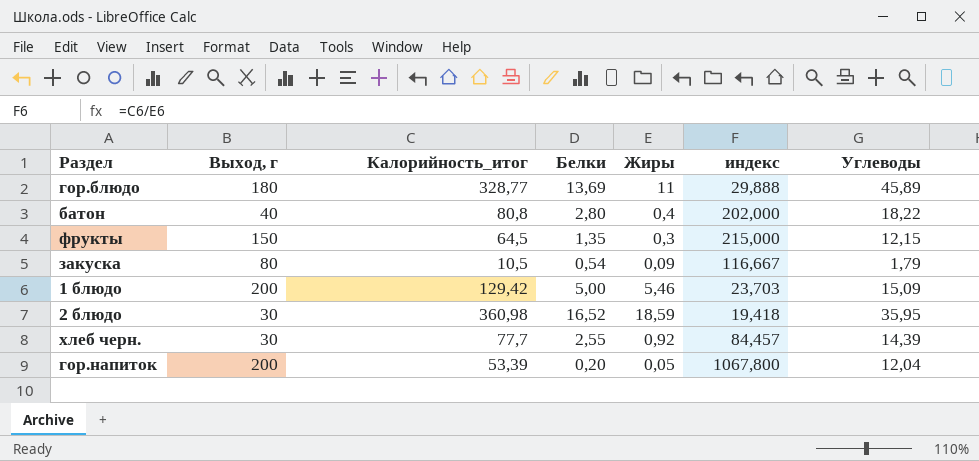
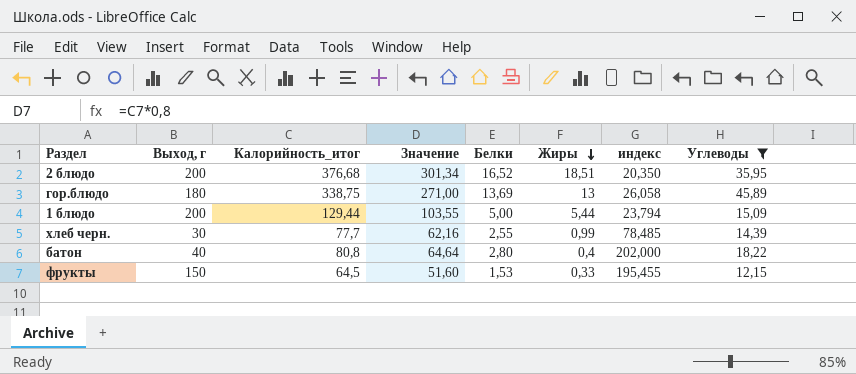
filter: none -> Углеводы >= 12,15
row order: none -> Жиры descending
column Значение | formula: none -> [Калорийность_итог] * 0,8
2 блюдо | Выход, г: 30 -> 200
2 блюдо | Калорийность_итог: 360,98 -> 376,68
2 блюдо | Жиры: 18,59 -> 18,51
2 блюдо | индекс: 19,418 -> 20,350
гор.блюдо | Калорийность_итог: 328,77 -> 338,75
гор.блюдо | Жиры: 11 -> 13
гор.блюдо | индекс: 29,888 -> 26,058
1 блюдо | Калорийность_итог: 129,42 -> 129,44
1 блюдо | Жиры: 5,46 -> 5,44
1 блюдо | индекс: 23,703 -> 23,794
хлеб черн. | Жиры: 0,92 -> 0,99
хлеб черн. | индекс: 84,457 -> 78,485
фрукты | Белки: 1,35 -> 1,53
фрукты | Жиры: 0,3 -> 0,33
фрукты | индекс: 215,000 -> 195,455

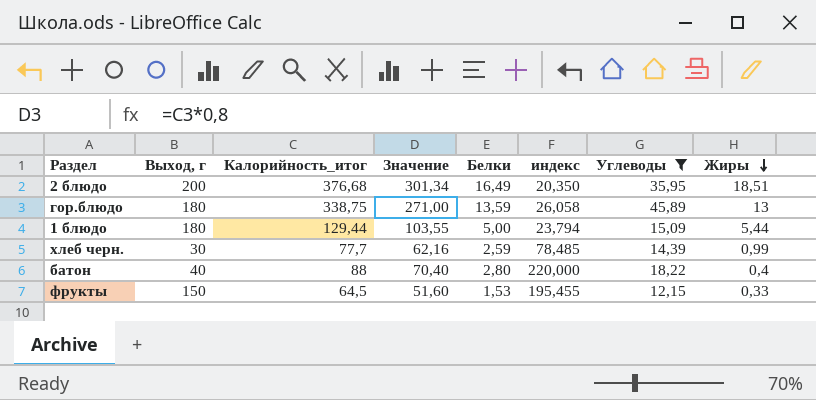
column Жиры | position: 6 -> 8
2 блюдо | Белки: 16,52 -> 16,49
гор.блюдо | Белки: 13,69 -> 13,59
1 блюдо | Выход, г: 200 -> 180
хлеб черн. | Белки: 2,55 -> 2,59
батон | Калорийность_итог: 80,8 -> 88
батон | Значение: 64,64 -> 70,40
батон | индекс: 202,000 -> 220,000

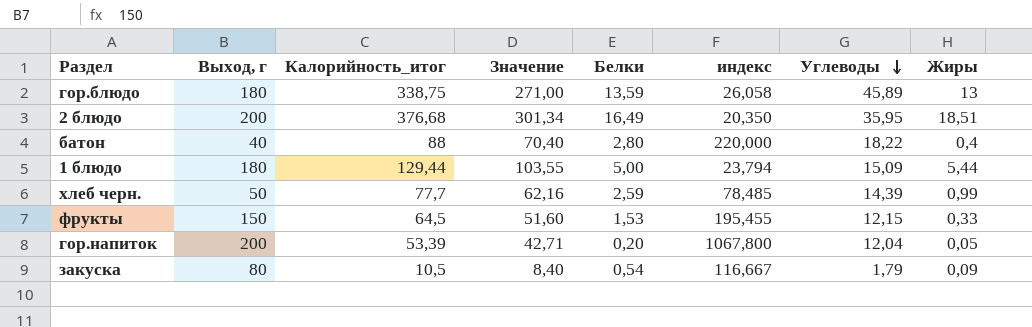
filter: Углеводы >= 12,15 -> none
row order: Жиры descending -> Углеводы descending
хлеб черн. | Выход, г: 30 -> 50

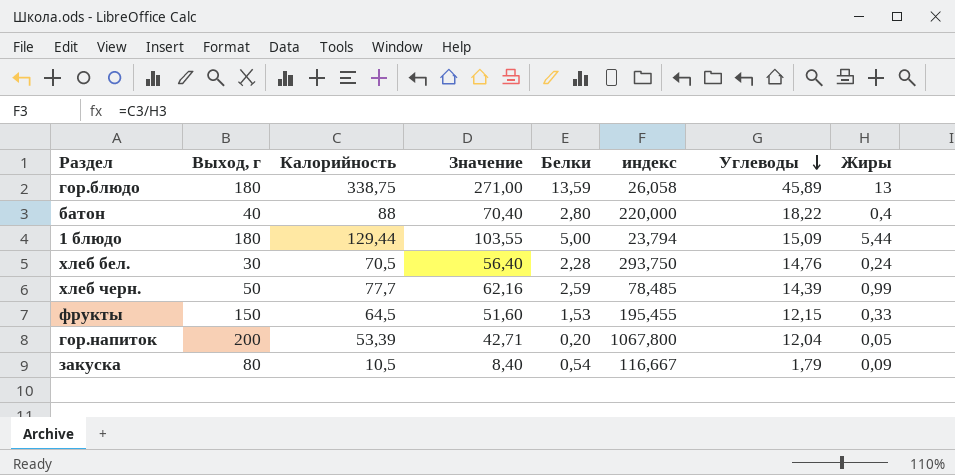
column name: Калорийность_итог -> Калорийность
row 2 блюдо: 200 | 376,68 | 301,34 | 16,49 | 20,350 | 35,95 | 18,51 -> none
row хлеб бел.: none -> 30 | 70,5 | 56,40 | 2,28 | 293,750 | 14,76 | 0,24

